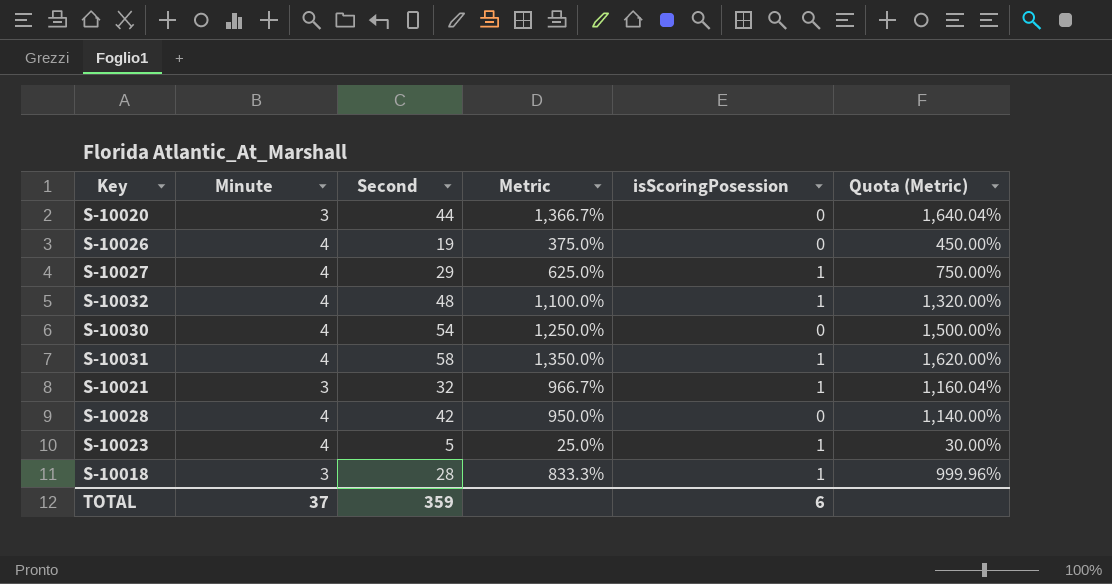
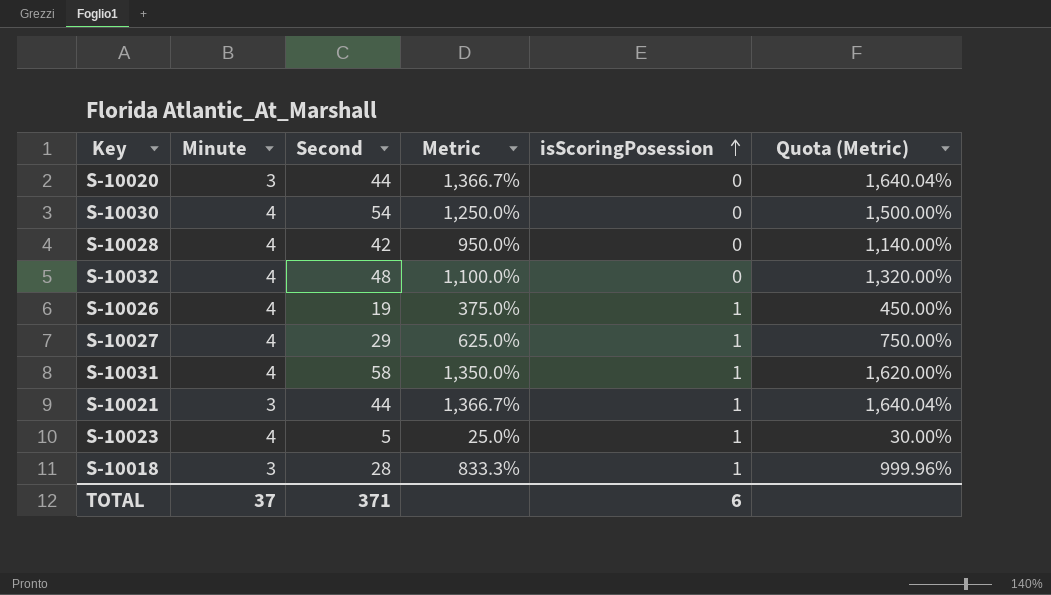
row order: none -> isScoringPosession ascending
S-10032 | isScoringPosession: 1 -> 0
S-10026 | isScoringPosession: 0 -> 1
S-10021 | Second: 32 -> 44
S-10021 | Metric: 966.7% -> 1,366.7%
S-10021 | Quota (Metric): 1,160.04% -> 1,640.04%
TOTAL | Second: 359 -> 371

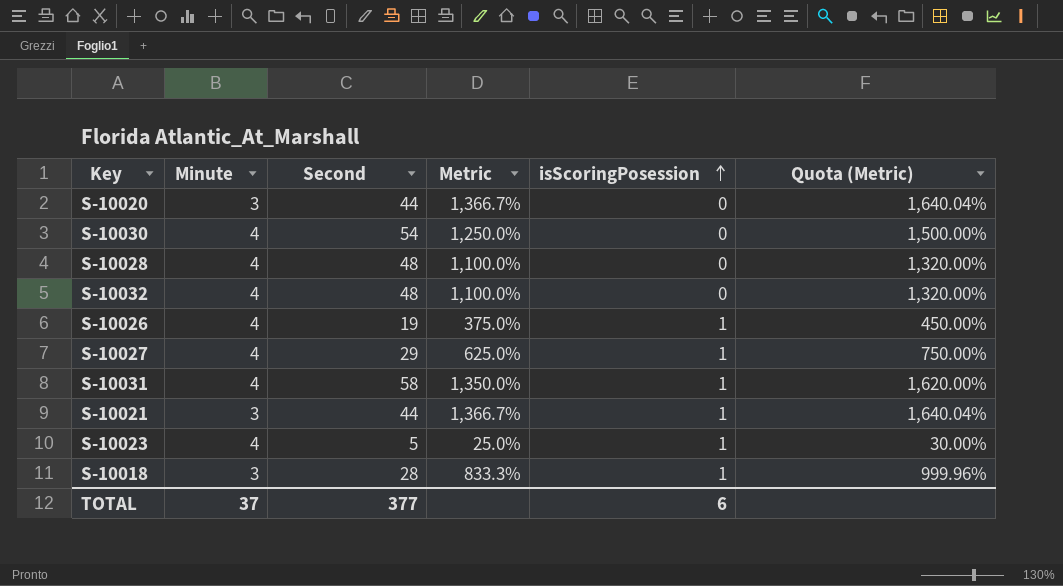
S-10028 | Second: 42 -> 48
S-10028 | Metric: 950.0% -> 1,100.0%
S-10028 | Quota (Metric): 1,140.00% -> 1,320.00%
TOTAL | Second: 371 -> 377

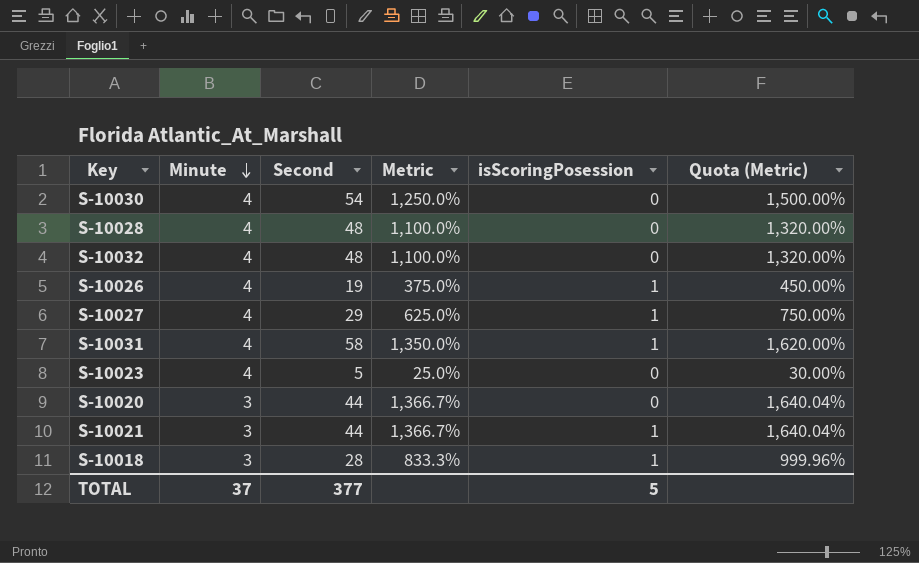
row order: isScoringPosession ascending -> Minute descending
S-10023 | isScoringPosession: 1 -> 0
TOTAL | isScoringPosession: 6 -> 5

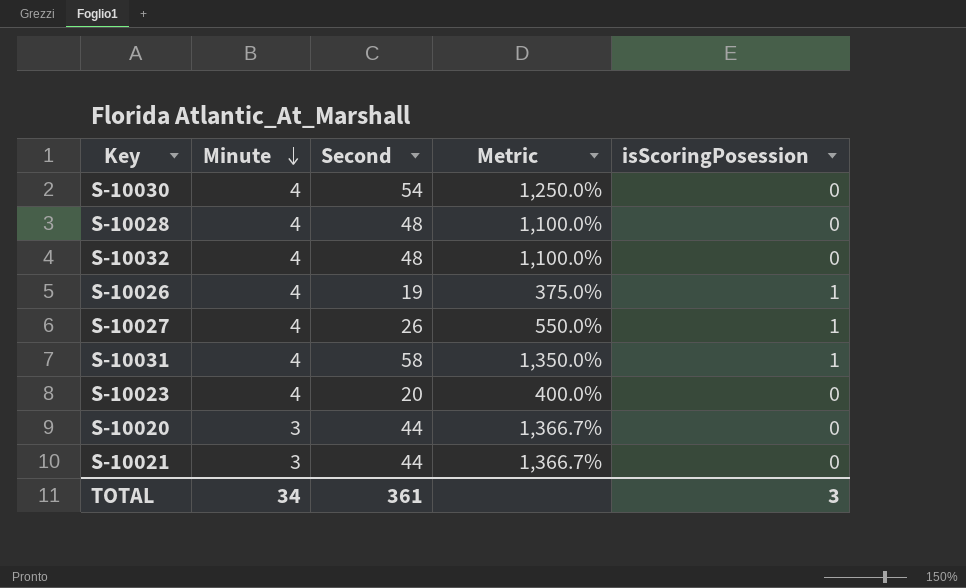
column Quota (Metric) | formula: [Metric] * 1.2 -> none
row S-10018: 3 | 28 | 833.3% | 1 | 999.96% -> none
S-10027 | Second: 29 -> 26
S-10027 | Metric: 625.0% -> 550.0%
S-10023 | Second: 5 -> 20
S-10023 | Metric: 25.0% -> 400.0%
S-10021 | isScoringPosession: 1 -> 0
TOTAL | Minute: 37 -> 34
TOTAL | Second: 377 -> 361
TOTAL | isScoringPosession: 5 -> 3

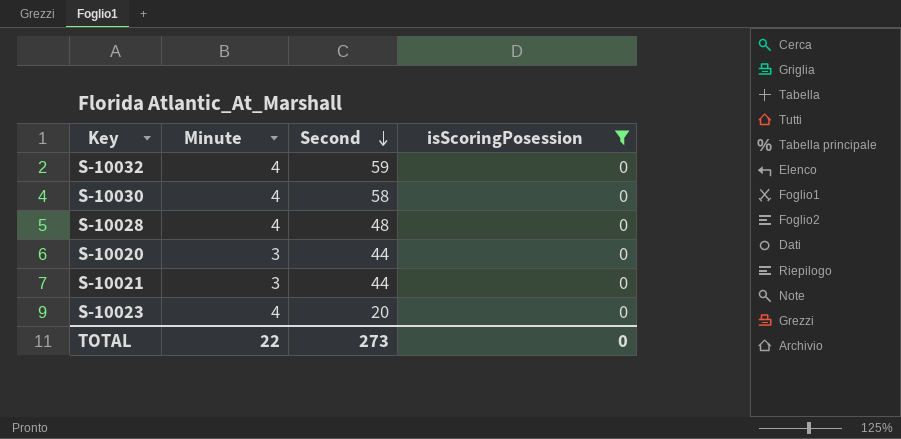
filter: none -> isScoringPosession = 0
row order: Minute descending -> Second descending
column Metric | formula: ([Second] - [Minute]) / [Minute] -> none
S-10032 | Second: 48 -> 59
S-10030 | Second: 54 -> 58
TOTAL | Minute: 34 -> 22
TOTAL | Second: 361 -> 273
TOTAL | isScoringPosession: 3 -> 0

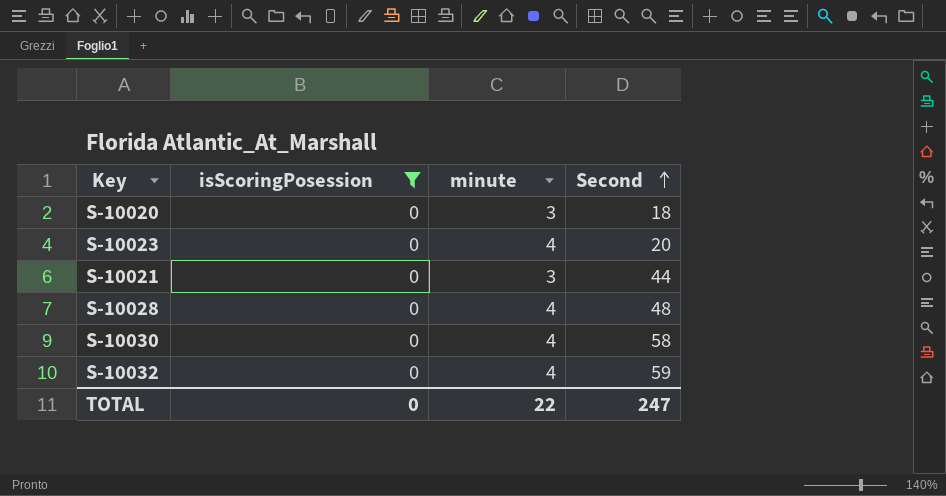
row order: Second descending -> Second ascending
column isScoringPosession | position: 4 -> 2
column name: Minute -> minute
S-10020 | Second: 44 -> 18
TOTAL | Second: 273 -> 247

